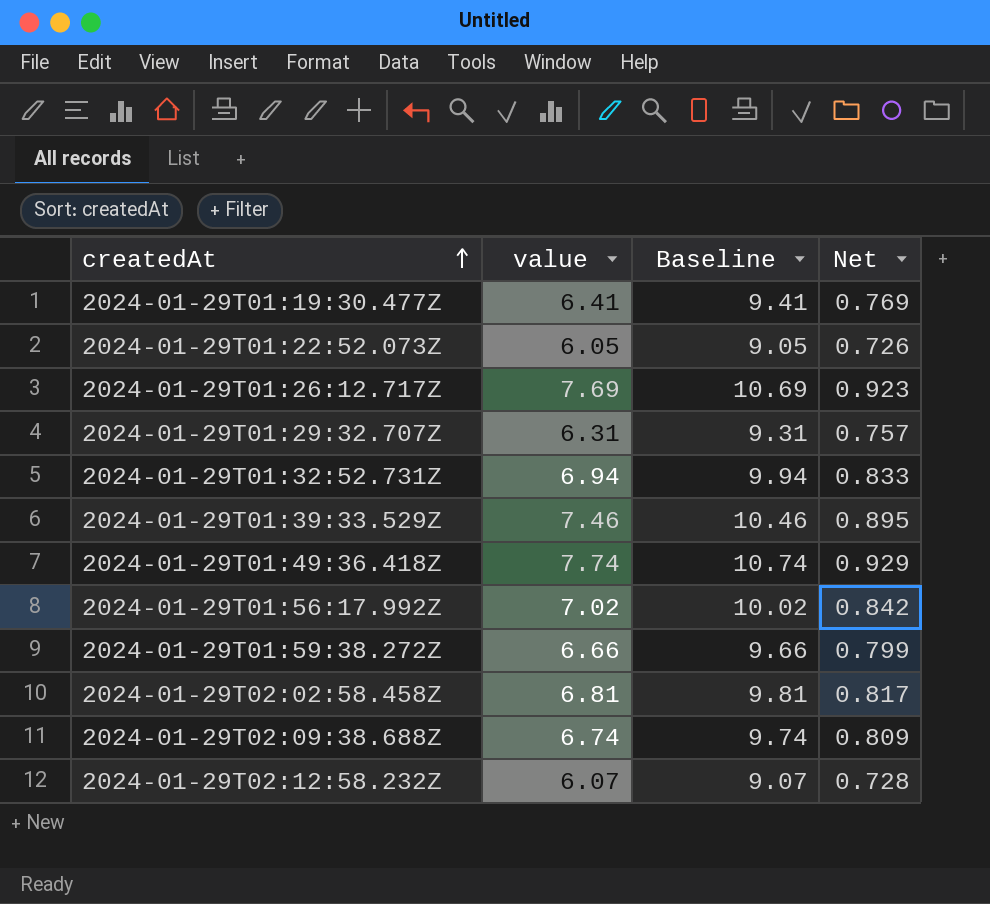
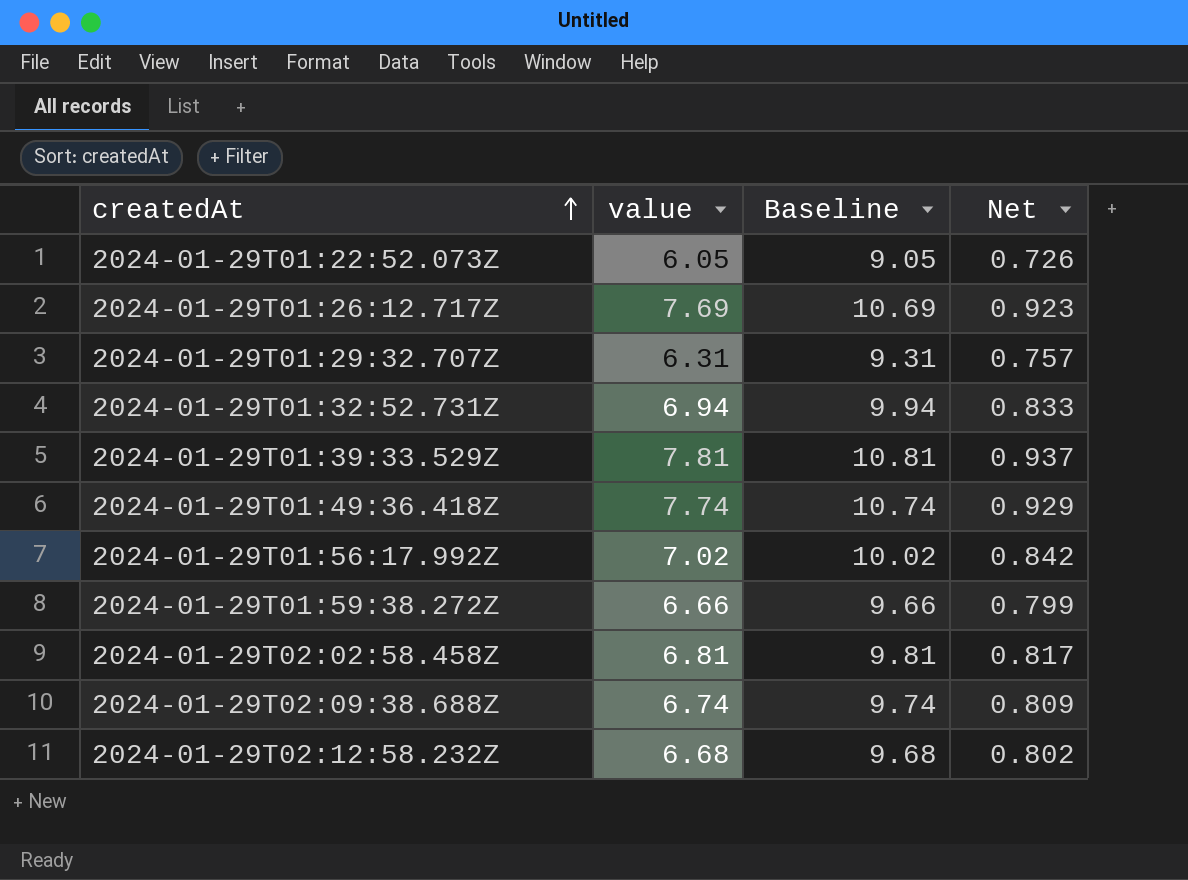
row 2024-01-29T01:19:30.477Z: 6.41 | 9.41 | 0.769 -> none
2024-01-29T01:39:33.529Z | value: 7.46 -> 7.81
2024-01-29T01:39:33.529Z | Baseline: 10.46 -> 10.81
2024-01-29T01:39:33.529Z | Net: 0.895 -> 0.937
2024-01-29T02:12:58.232Z | value: 6.07 -> 6.68
2024-01-29T02:12:58.232Z | Baseline: 9.07 -> 9.68
2024-01-29T02:12:58.232Z | Net: 0.728 -> 0.802

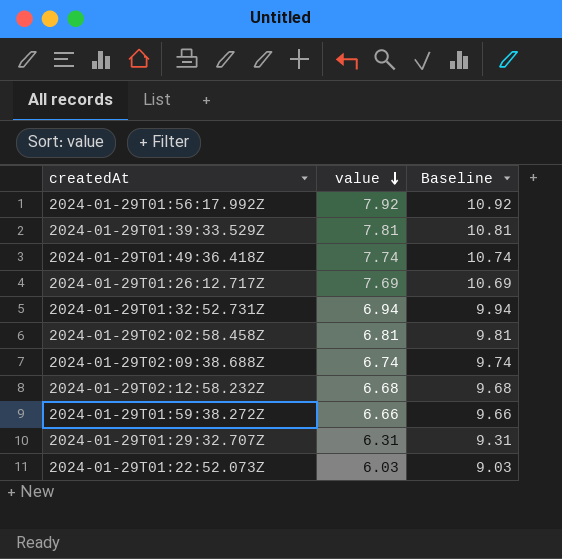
row order: createdAt ascending -> value descending
column Net | formula: [value] * 0.12 -> none
2024-01-29T01:56:17.992Z | value: 7.02 -> 7.92
2024-01-29T01:56:17.992Z | Baseline: 10.02 -> 10.92
2024-01-29T01:22:52.073Z | value: 6.05 -> 6.03
2024-01-29T01:22:52.073Z | Baseline: 9.05 -> 9.03

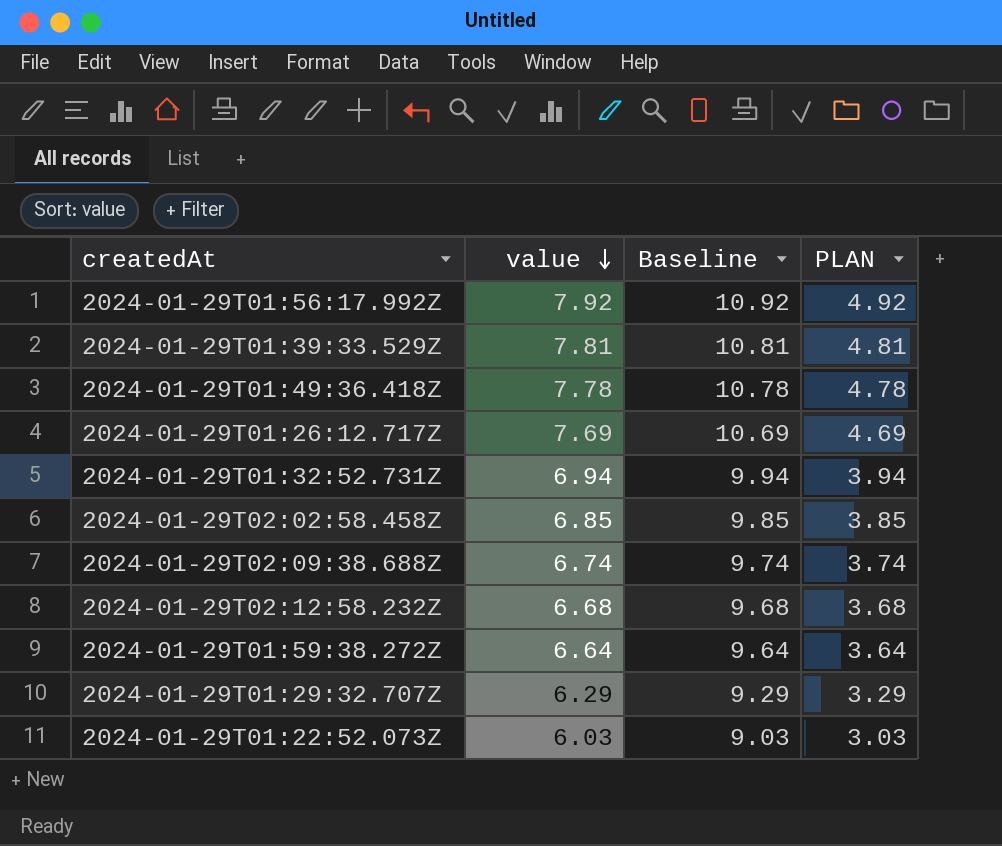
column PLAN | formula: none -> [value] - 3
2024-01-29T01:49:36.418Z | value: 7.74 -> 7.78
2024-01-29T01:49:36.418Z | Baseline: 10.74 -> 10.78
2024-01-29T02:02:58.458Z | value: 6.81 -> 6.85
2024-01-29T02:02:58.458Z | Baseline: 9.81 -> 9.85
2024-01-29T01:59:38.272Z | value: 6.66 -> 6.64
2024-01-29T01:59:38.272Z | Baseline: 9.66 -> 9.64
2024-01-29T01:29:32.707Z | value: 6.31 -> 6.29
2024-01-29T01:29:32.707Z | Baseline: 9.31 -> 9.29

